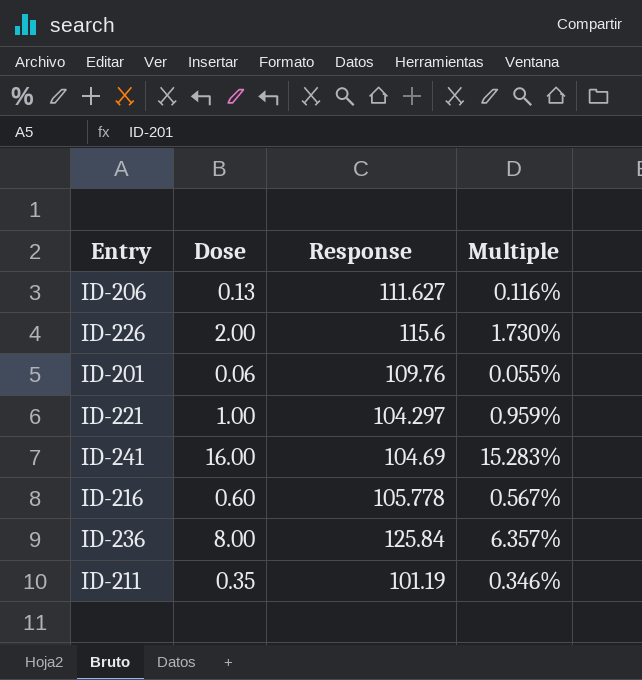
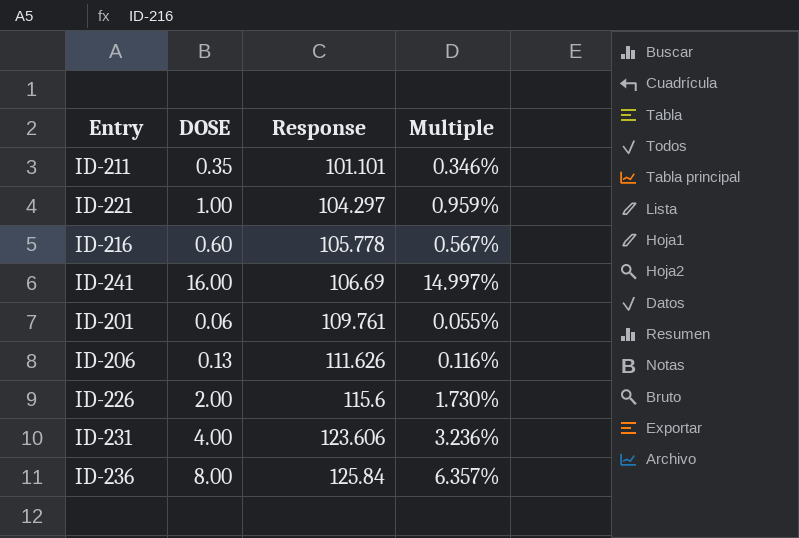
row order: none -> Response ascending
column name: Dose -> DOSE
ID-211 | Response: 101.19 -> 101.101
ID-241 | Response: 104.69 -> 106.69
ID-241 | Multiple: 15.283% -> 14.997%
ID-201 | Response: 109.76 -> 109.761
ID-206 | Response: 111.627 -> 111.626
row ID-231: none -> 4.00 | 123.606 | 3.236%

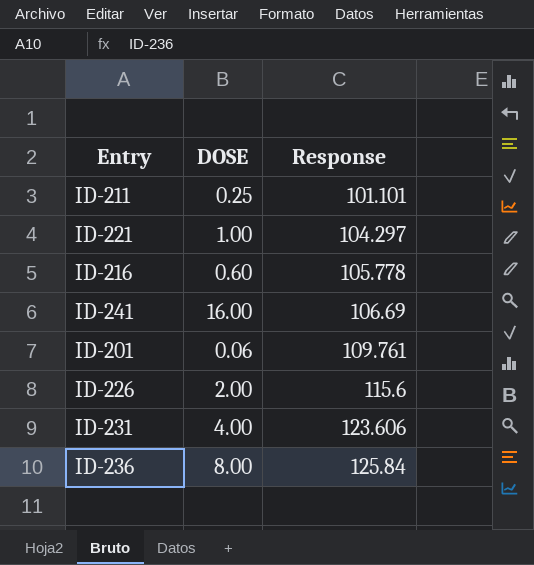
column Multiple | formula: [DOSE] / [Response] -> none
row ID-206: 0.13 | 111.626 | 0.116% -> none
ID-211 | DOSE: 0.35 -> 0.25

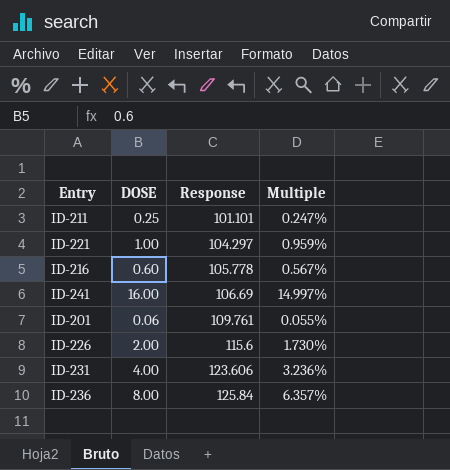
column Multiple | formula: none -> [DOSE] / [Response]

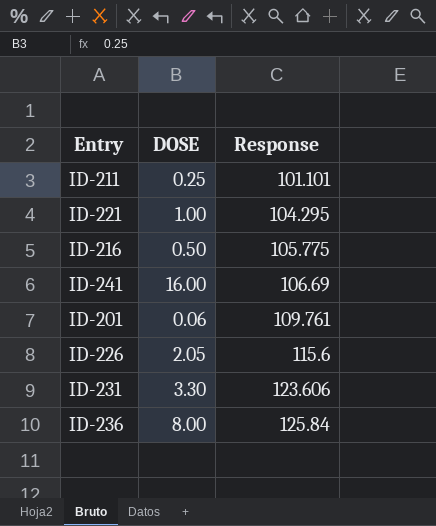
column Multiple | formula: [DOSE] / [Response] -> none
ID-221 | Response: 104.297 -> 104.295
ID-216 | DOSE: 0.60 -> 0.50
ID-216 | Response: 105.778 -> 105.775
ID-226 | DOSE: 2.00 -> 2.05
ID-231 | DOSE: 4.00 -> 3.30

